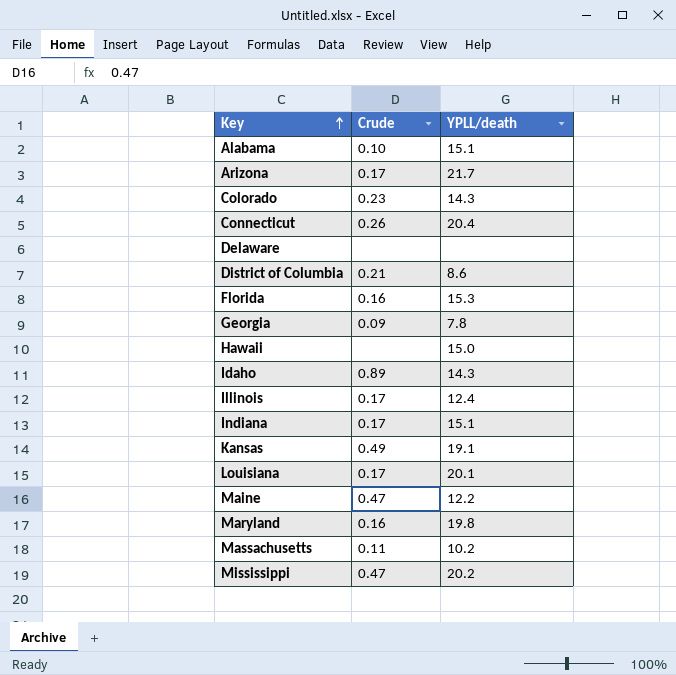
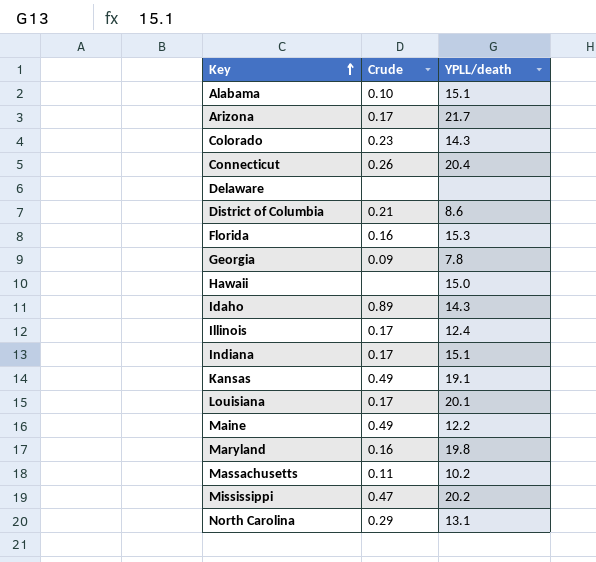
Maine | Crude: 0.47 -> 0.49
row North Carolina: none -> 0.29 | 13.1

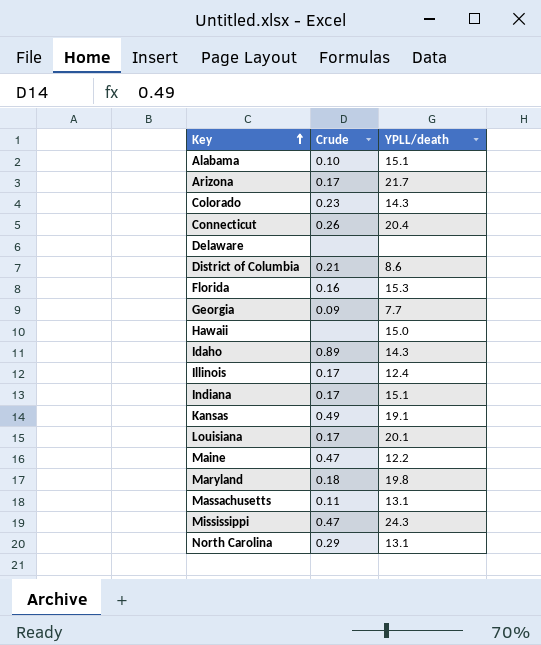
Georgia | YPLL/death: 7.8 -> 7.7
Maine | Crude: 0.49 -> 0.47
Maryland | Crude: 0.16 -> 0.18
Massachusetts | YPLL/death: 10.2 -> 13.1
Mississippi | YPLL/death: 20.2 -> 24.3

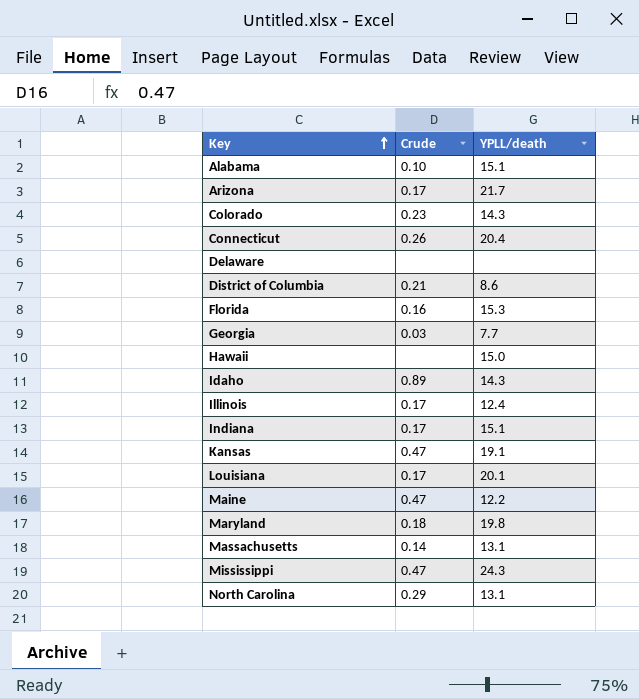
Georgia | Crude: 0.09 -> 0.03
Kansas | Crude: 0.49 -> 0.47
Massachusetts | Crude: 0.11 -> 0.14

